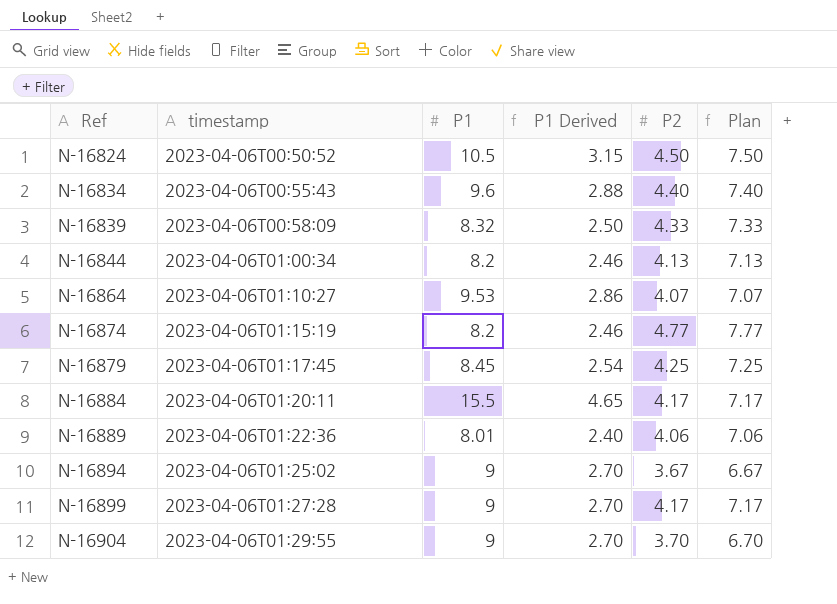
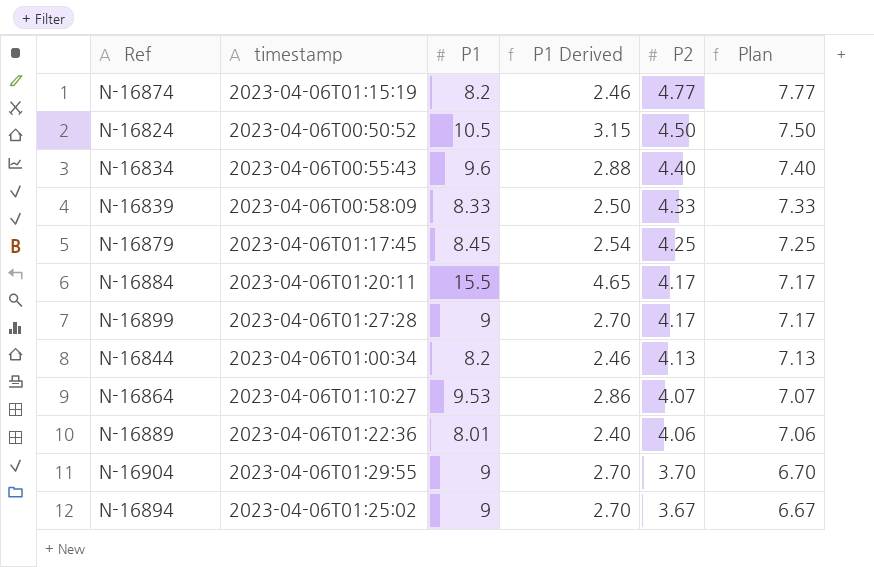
row order: Ref ascending -> P2 descending
N-16839 | P1: 8.32 -> 8.33

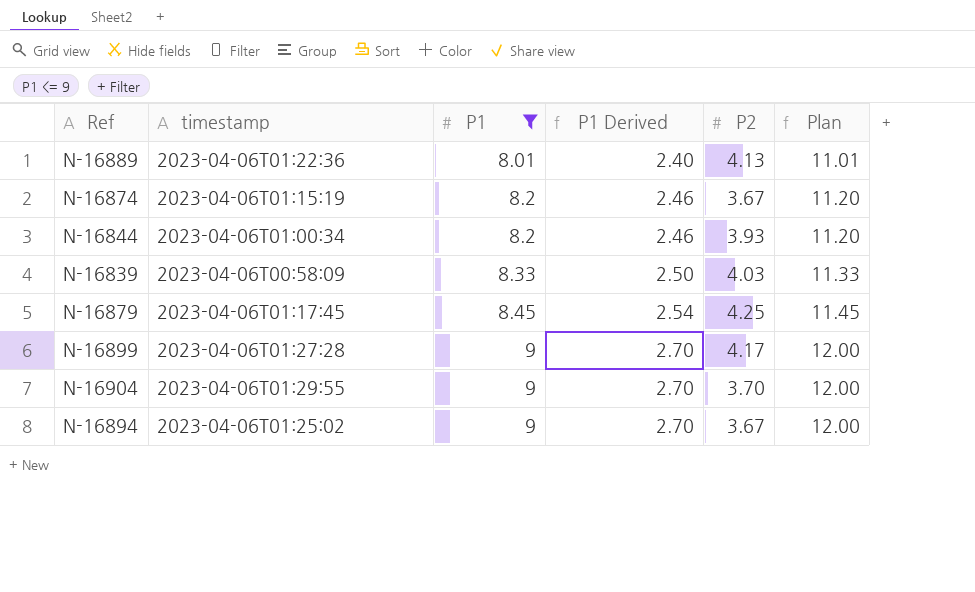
filter: none -> P1 <= 9
row order: P2 descending -> P1 ascending
column Plan | formula: [P2] + 3 -> [P1] + 3
N-16889 | P2: 4.06 -> 4.13
N-16874 | P2: 4.77 -> 3.67
N-16844 | P2: 4.13 -> 3.93
N-16839 | P2: 4.33 -> 4.03

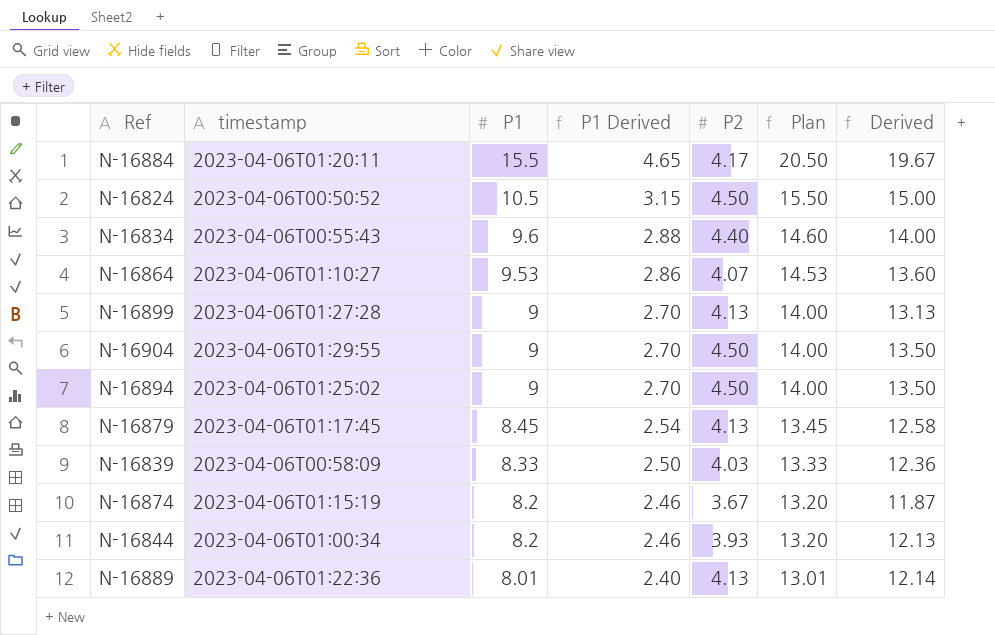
filter: P1 <= 9 -> none
row order: P1 ascending -> P1 descending
column Plan | formula: [P1] + 3 -> [P1] + 5
column Derived | formula: none -> [P1] + [P2]
N-16899 | P2: 4.17 -> 4.13
N-16904 | P2: 3.70 -> 4.50
N-16894 | P2: 3.67 -> 4.50
N-16879 | P2: 4.25 -> 4.13

